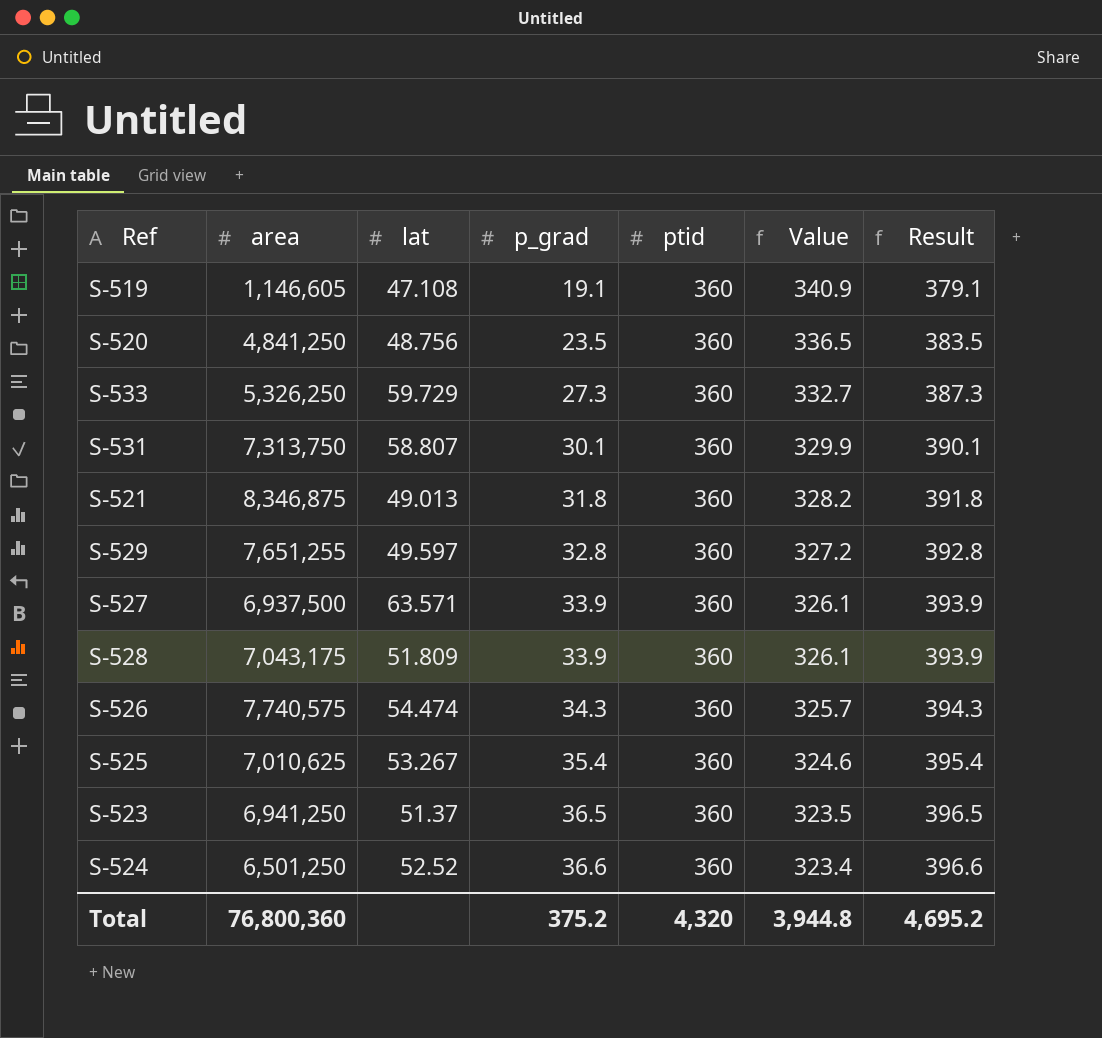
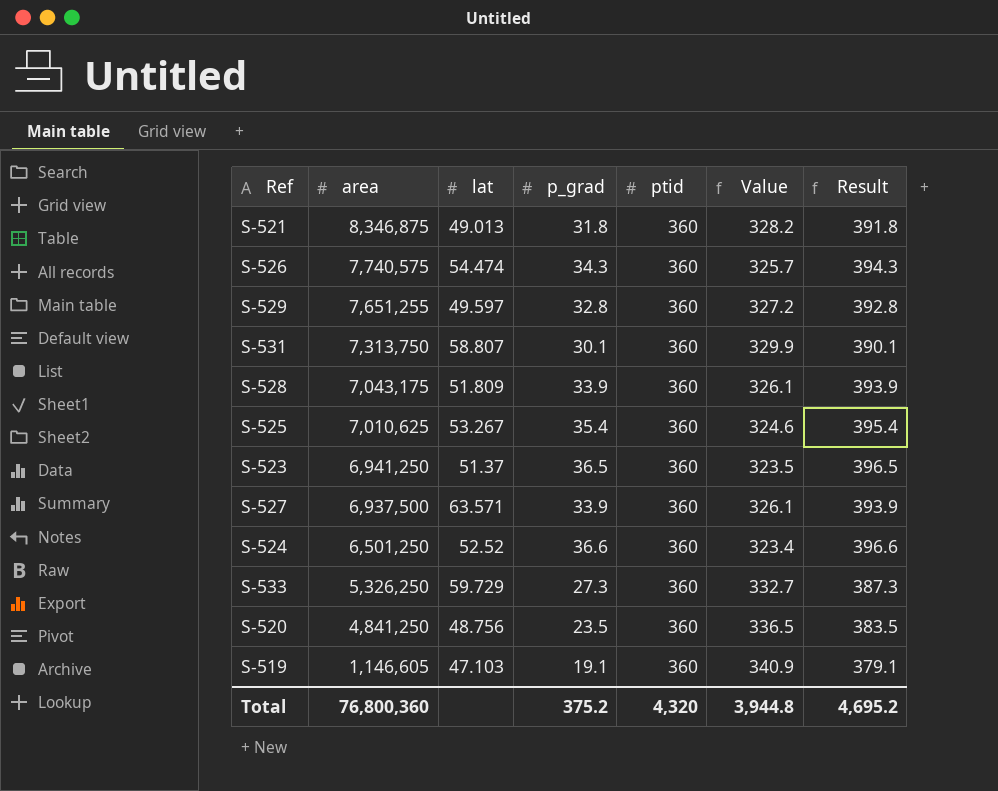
row order: p_grad ascending -> area descending
S-519 | lat: 47.108 -> 47.103

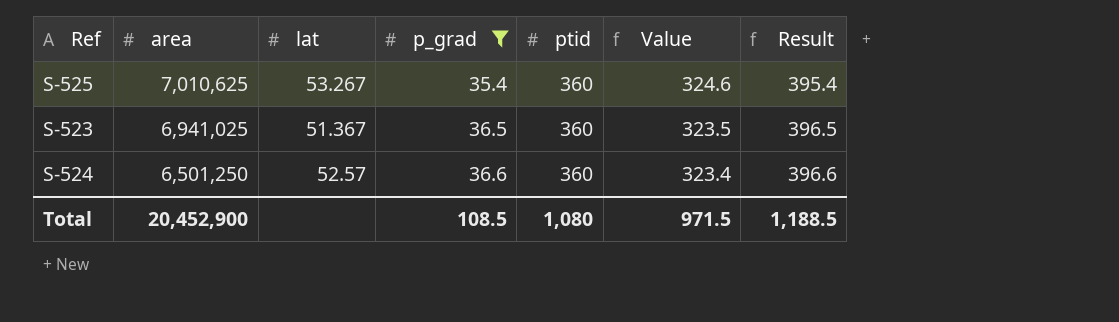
filter: none -> p_grad >= 35.4
S-523 | area: 6,941,250 -> 6,941,025
S-523 | lat: 51.37 -> 51.367
S-524 | lat: 52.52 -> 52.57
Total | area: 76,800,360 -> 20,452,900
Total | p_grad: 375.2 -> 108.5
Total | ptid: 4,320 -> 1,080
Total | Value: 3,944.8 -> 971.5
Total | Result: 4,695.2 -> 1,188.5

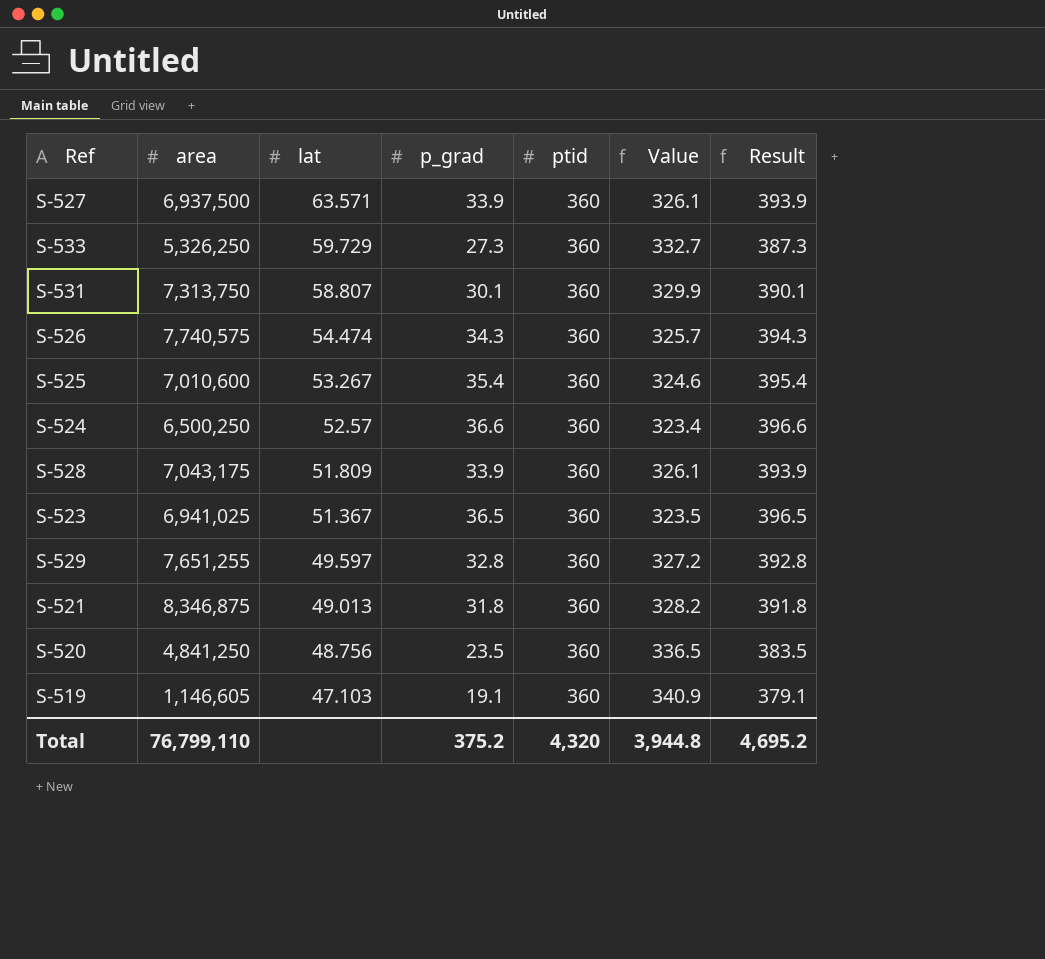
filter: p_grad >= 35.4 -> none
row order: area descending -> lat descending
S-525 | area: 7,010,625 -> 7,010,600
S-524 | area: 6,501,250 -> 6,500,250
Total | area: 20,452,900 -> 76,799,110
Total | p_grad: 108.5 -> 375.2
Total | ptid: 1,080 -> 4,320
Total | Value: 971.5 -> 3,944.8
Total | Result: 1,188.5 -> 4,695.2

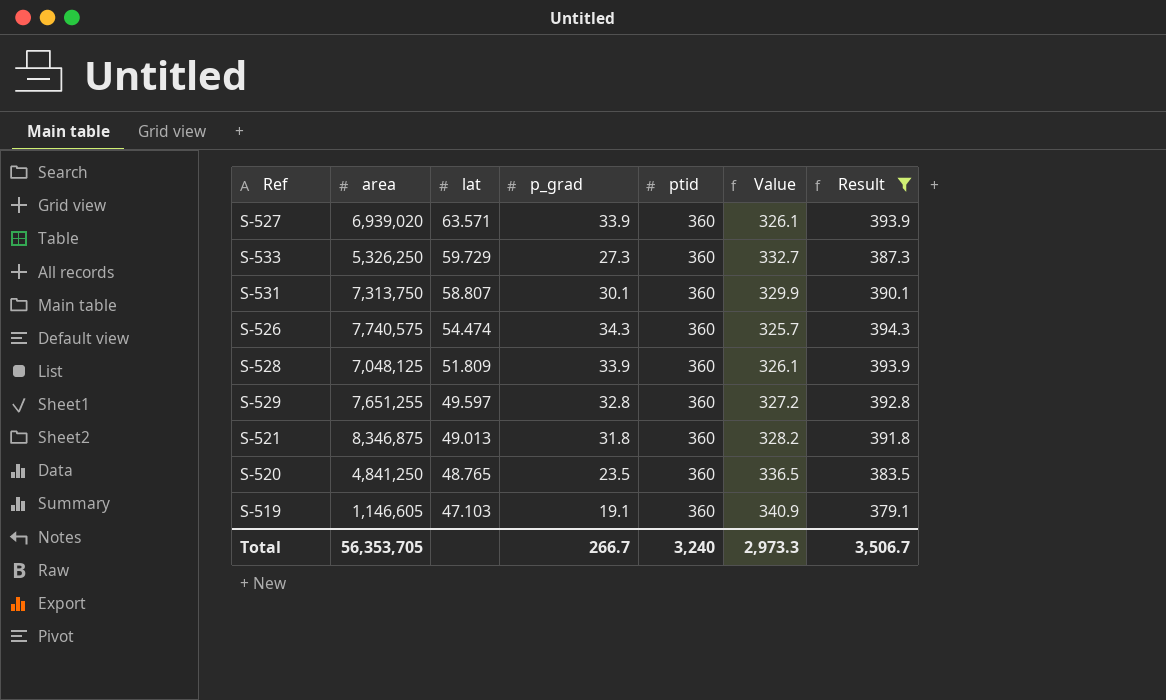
filter: none -> Result <= 394.3
S-527 | area: 6,937,500 -> 6,939,020
S-528 | area: 7,043,175 -> 7,048,125
S-520 | lat: 48.756 -> 48.765
Total | area: 76,799,110 -> 56,353,705
Total | p_grad: 375.2 -> 266.7
Total | ptid: 4,320 -> 3,240
Total | Value: 3,944.8 -> 2,973.3
Total | Result: 4,695.2 -> 3,506.7

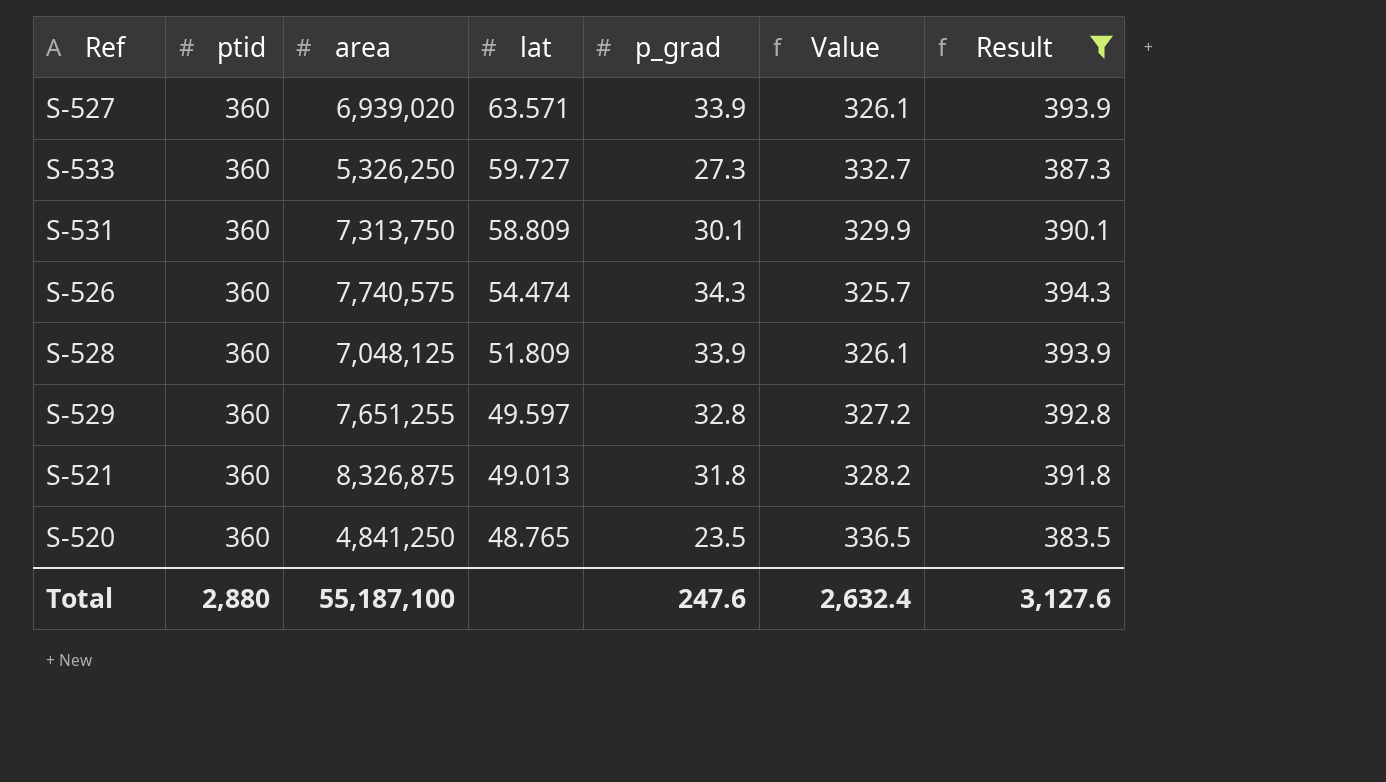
column ptid | position: 5 -> 2
row S-519: 1,146,605 | 47.103 | 19.1 | 360 | 340.9 | 379.1 -> none
S-533 | lat: 59.729 -> 59.727
S-531 | lat: 58.807 -> 58.809
S-521 | area: 8,346,875 -> 8,326,875
Total | ptid: 3,240 -> 2,880
Total | area: 56,353,705 -> 55,187,100
Total | p_grad: 266.7 -> 247.6
Total | Value: 2,973.3 -> 2,632.4
Total | Result: 3,506.7 -> 3,127.6

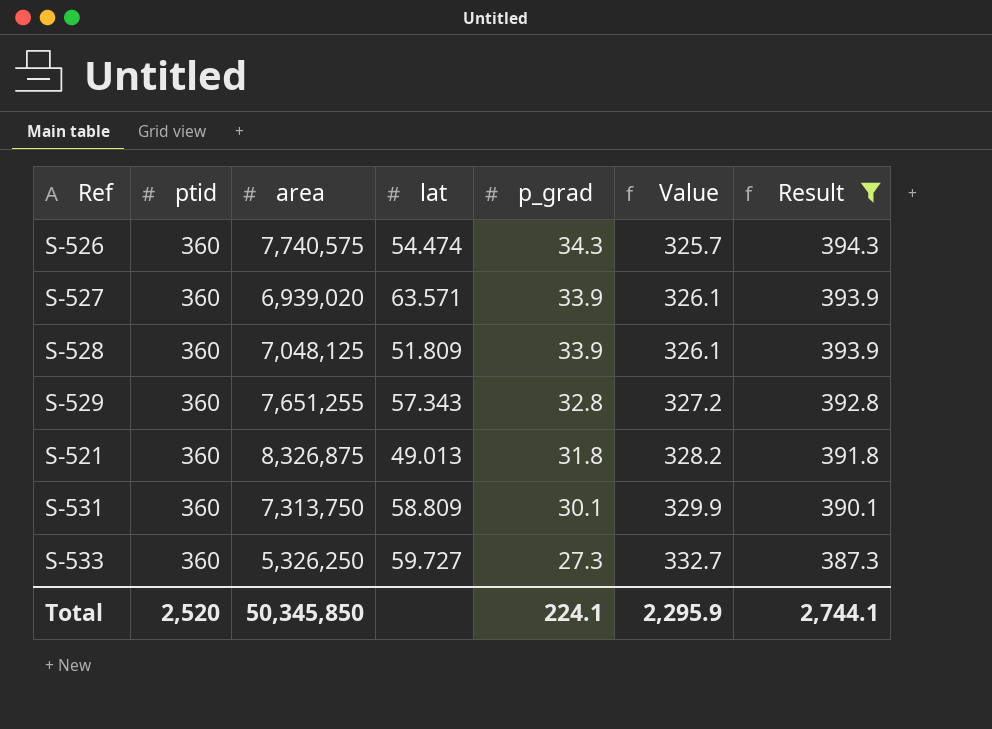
row order: lat descending -> p_grad descending
row S-520: 360 | 4,841,250 | 48.765 | 23.5 | 336.5 | 383.5 -> none
S-529 | lat: 49.597 -> 57.343
Total | ptid: 2,880 -> 2,520
Total | area: 55,187,100 -> 50,345,850
Total | p_grad: 247.6 -> 224.1
Total | Value: 2,632.4 -> 2,295.9
Total | Result: 3,127.6 -> 2,744.1

